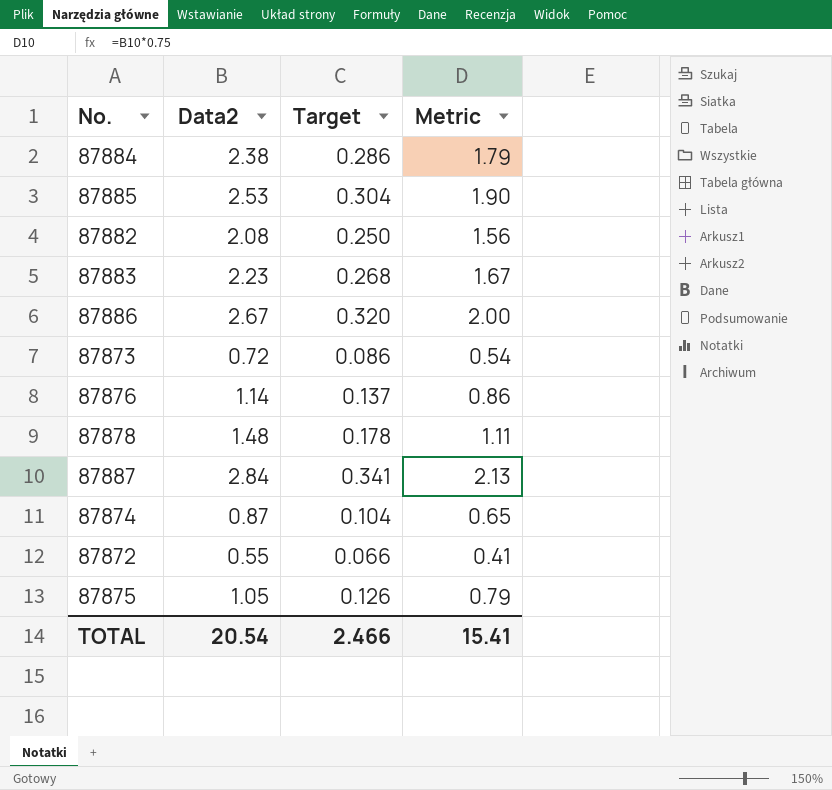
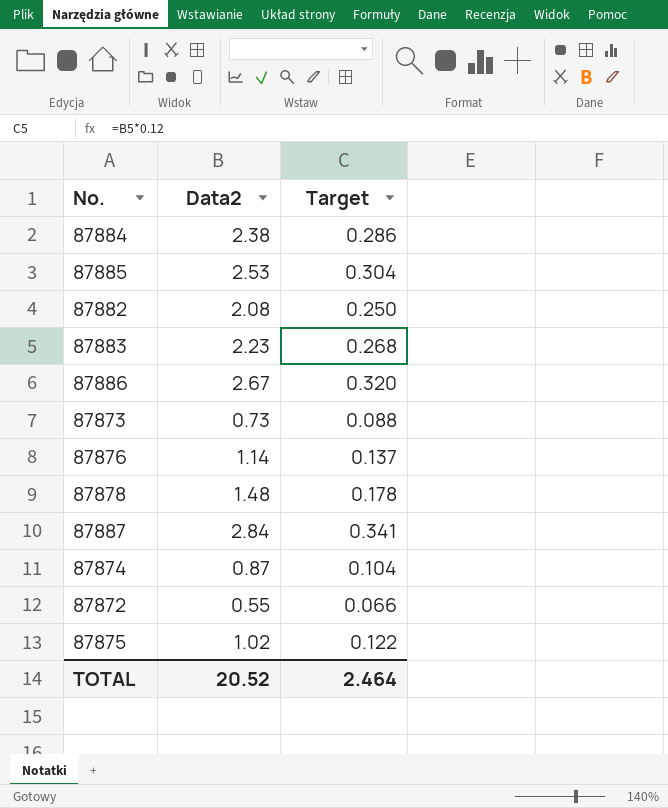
column Metric | formula: [Data2] * 0.75 -> none
87873 | Data2: 0.72 -> 0.73
87873 | Target: 0.086 -> 0.088
87875 | Data2: 1.05 -> 1.02
87875 | Target: 0.126 -> 0.122
TOTAL | Data2: 20.54 -> 20.52
TOTAL | Target: 2.466 -> 2.464

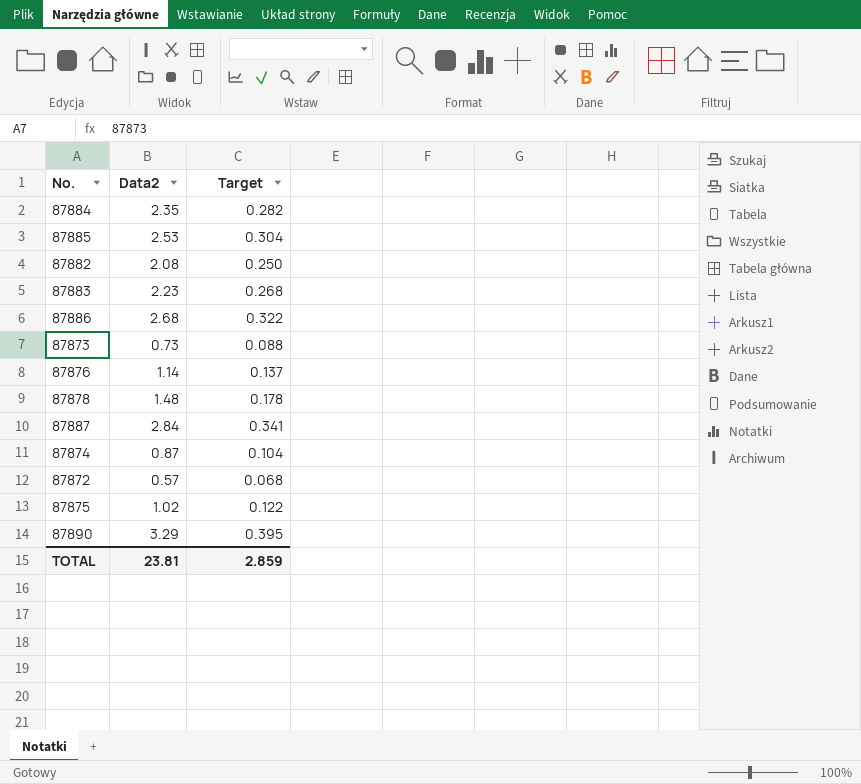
87884 | Data2: 2.38 -> 2.35
87884 | Target: 0.286 -> 0.282
87886 | Data2: 2.67 -> 2.68
87886 | Target: 0.320 -> 0.322
87872 | Data2: 0.55 -> 0.57
87872 | Target: 0.066 -> 0.068
row 87890: none -> 3.29 | 0.395
TOTAL | Data2: 20.52 -> 23.81
TOTAL | Target: 2.464 -> 2.859

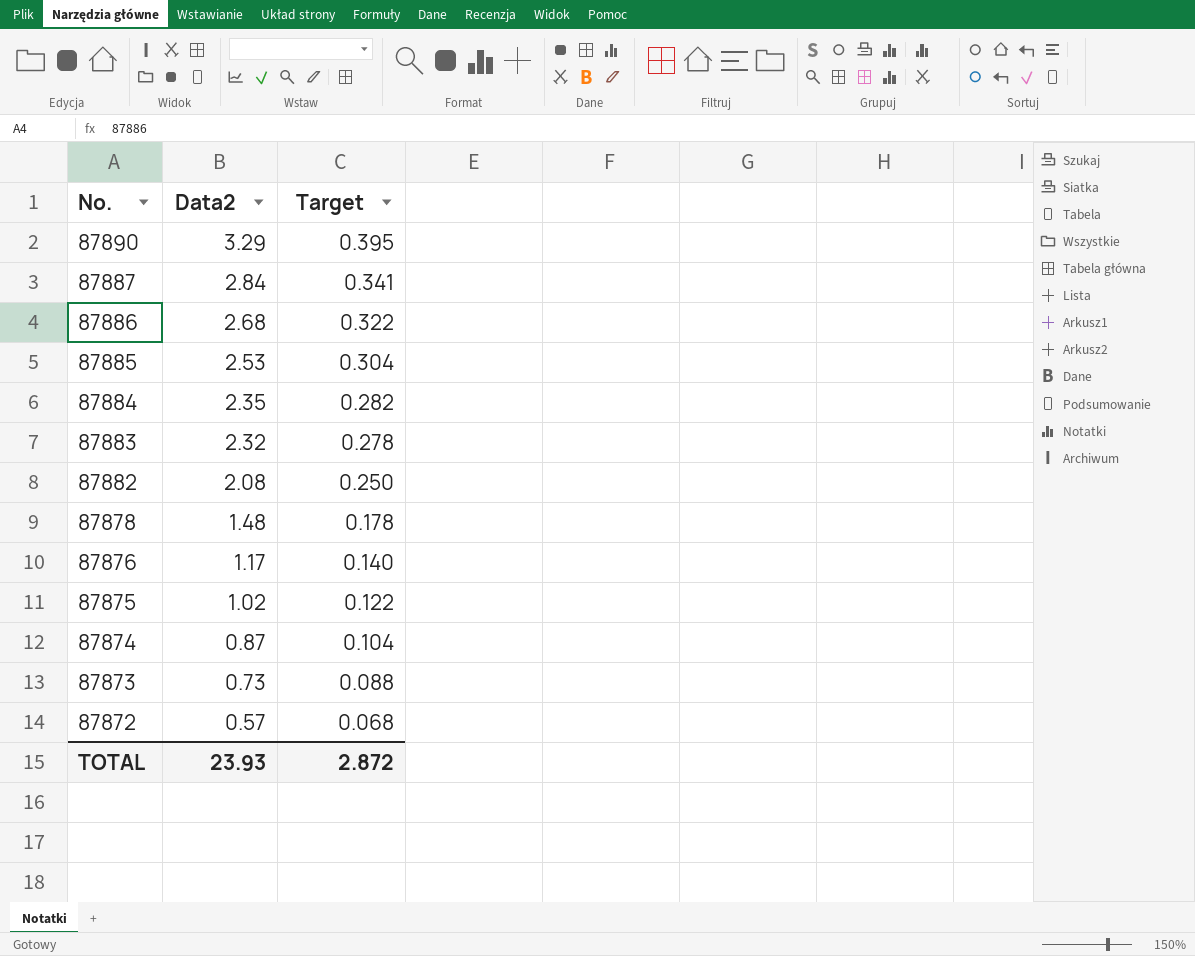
row order: none -> No. descending
87883 | Data2: 2.23 -> 2.32
87883 | Target: 0.268 -> 0.278
87876 | Data2: 1.14 -> 1.17
87876 | Target: 0.137 -> 0.140
TOTAL | Data2: 23.81 -> 23.93
TOTAL | Target: 2.859 -> 2.872

